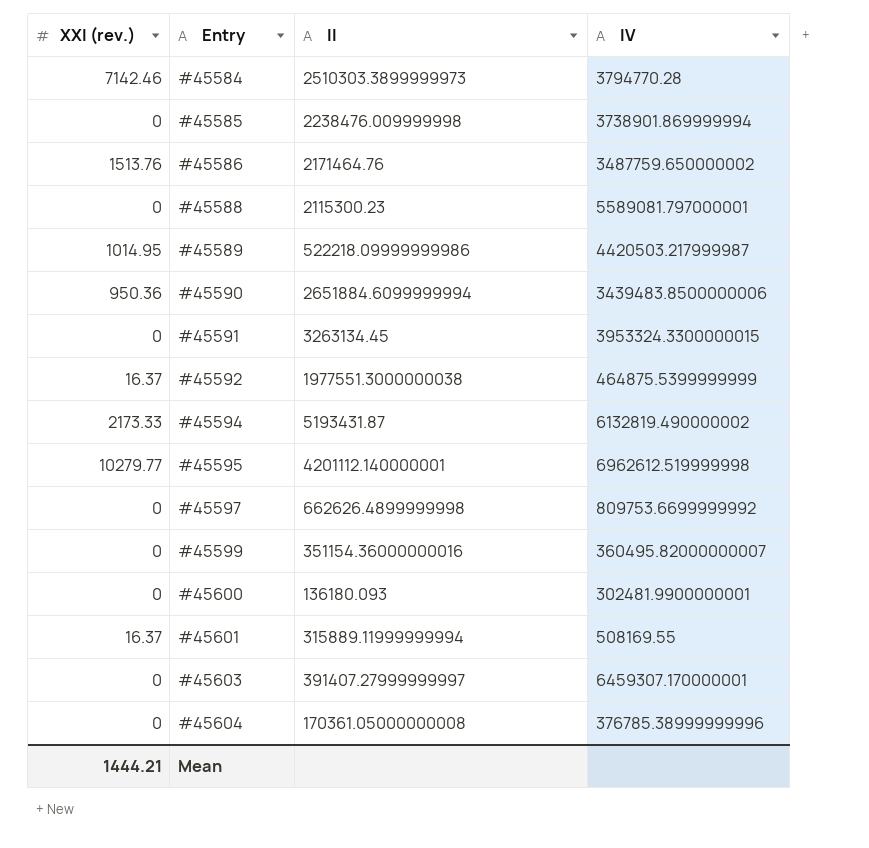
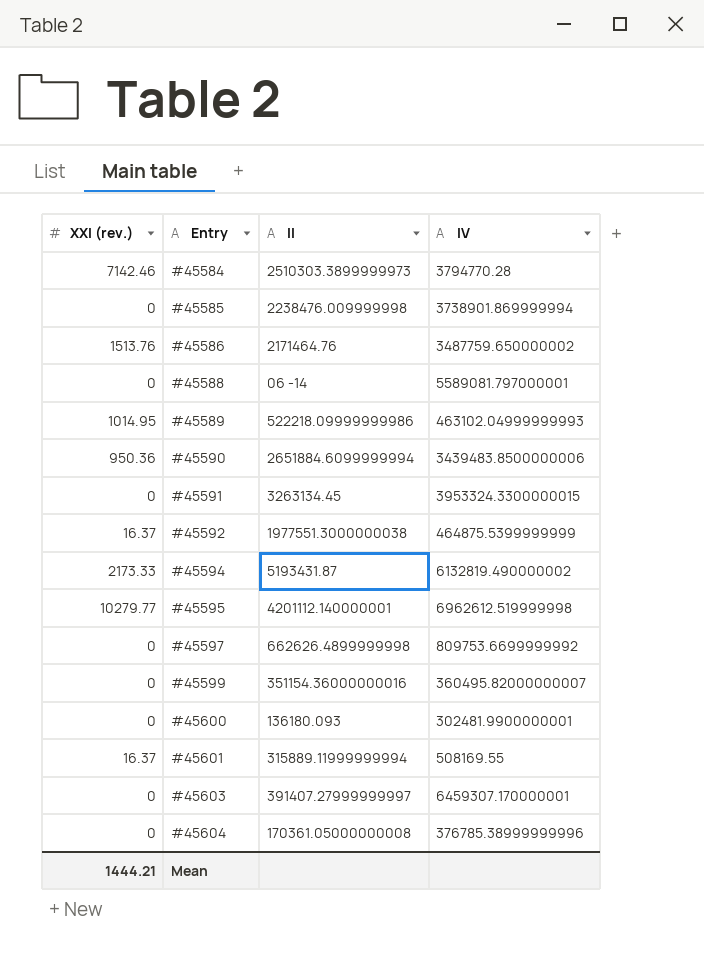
#45588 | II: 2115300.23 -> 06 -14
#45589 | IV: 4420503.217999987 -> 463102.04999999993

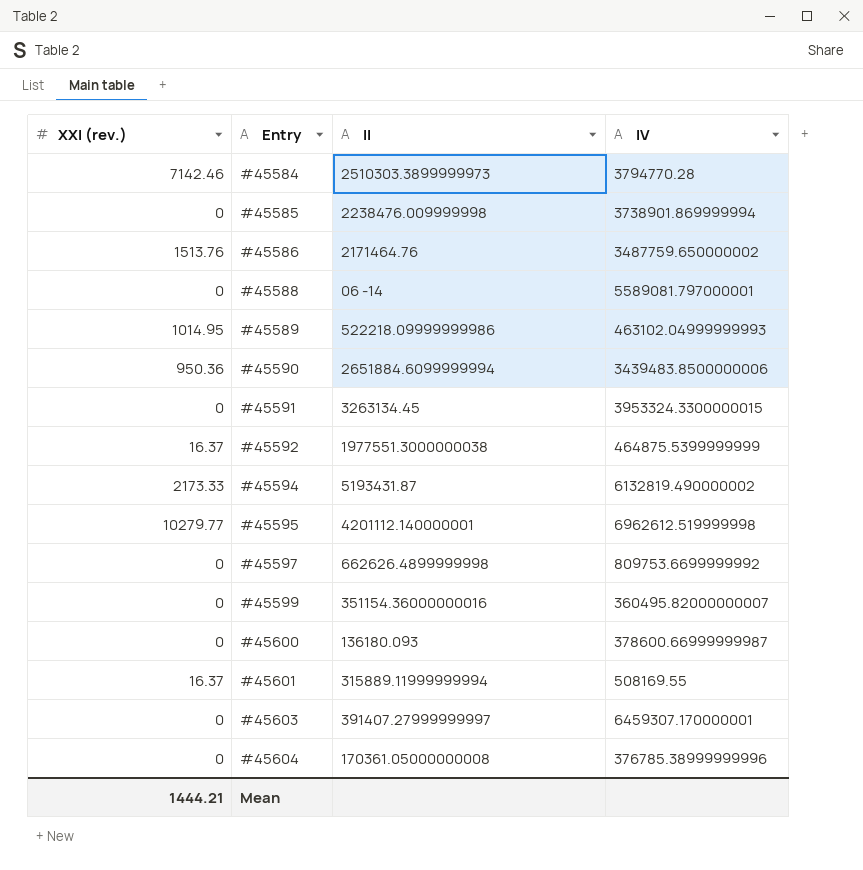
#45600 | IV: 302481.9900000001 -> 378600.66999999987

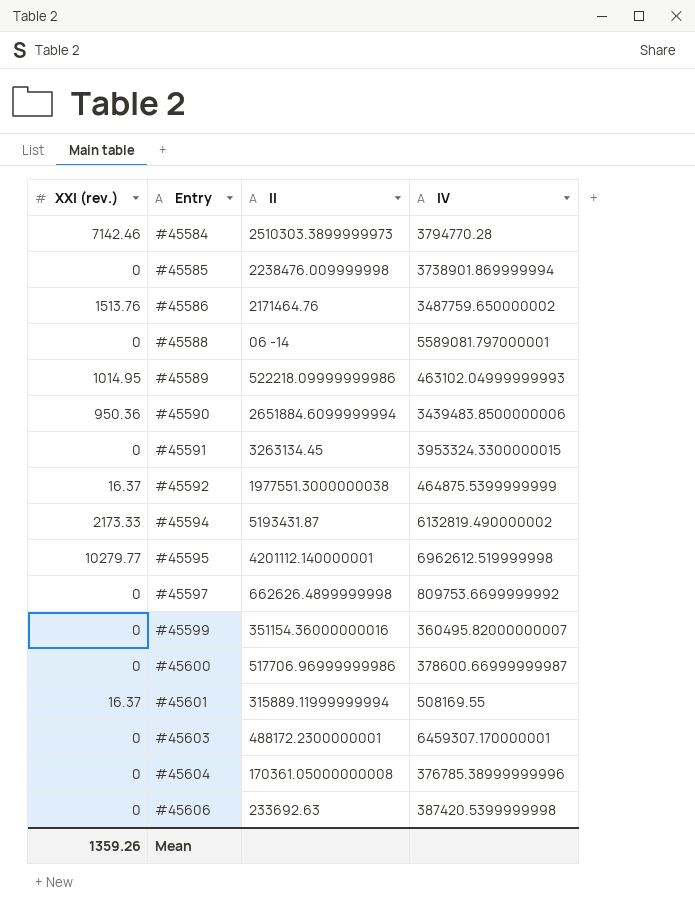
#45600 | II: 136180.093 -> 517706.96999999986
#45603 | II: 391407.27999999997 -> 488172.2300000001
row #45606: none -> 0 | 233692.63 | 387420.5399999998
Mean | XXI (rev.): 1444.21 -> 1359.26

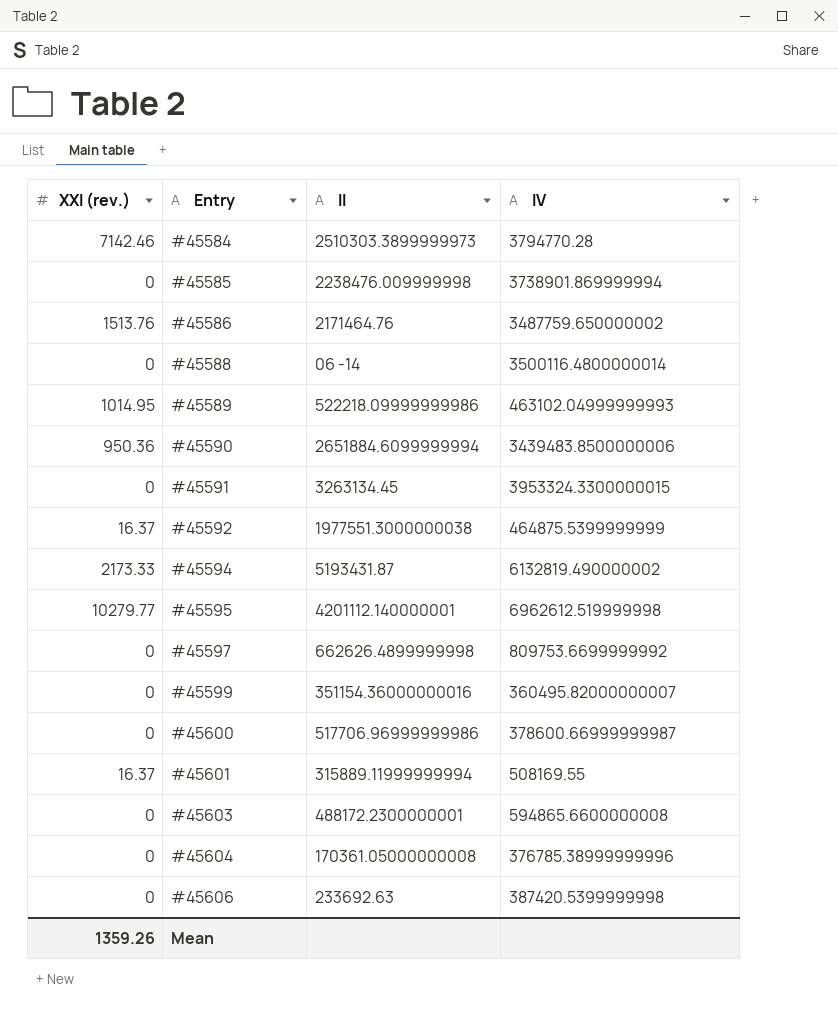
#45588 | IV: 5589081.797000001 -> 3500116.4800000014
#45603 | IV: 6459307.170000001 -> 594865.6600000008

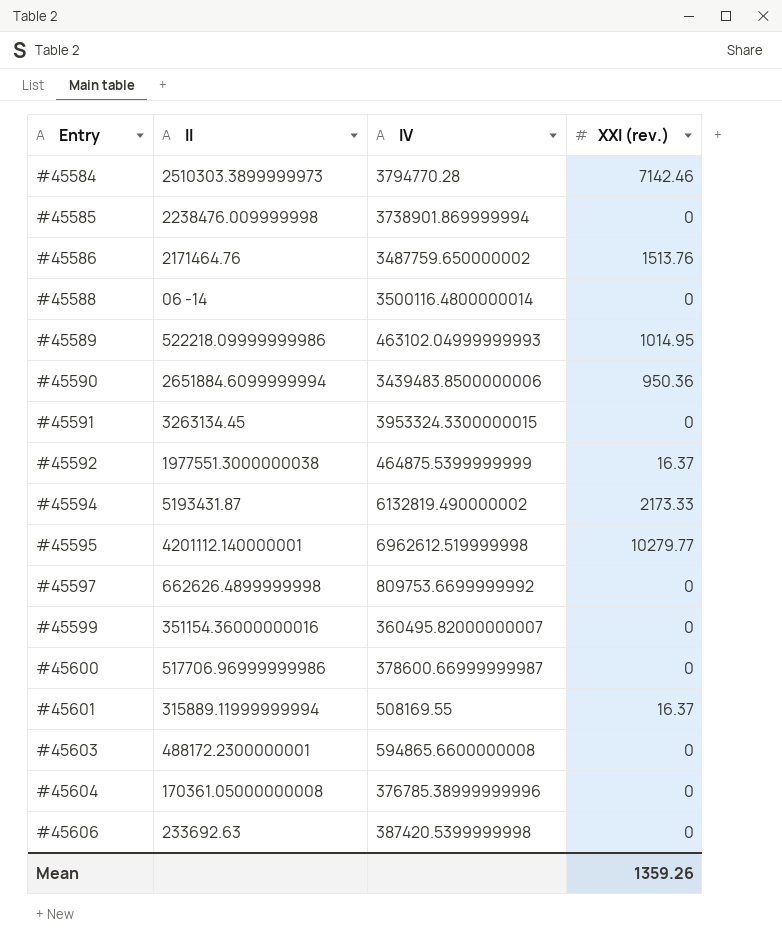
column XXI (rev.) | position: 1 -> 4

